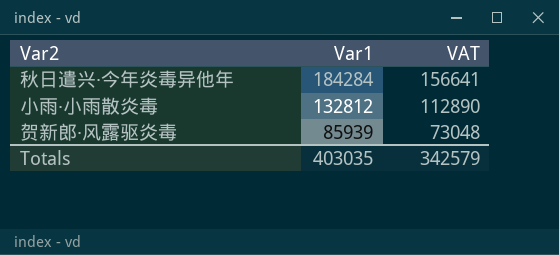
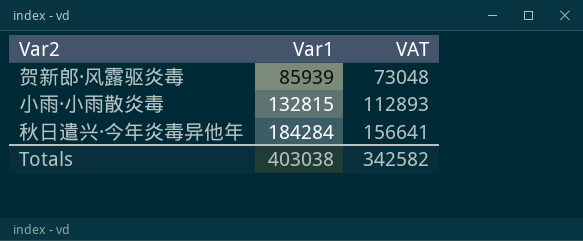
row order: Var1 descending -> Var1 ascending
小雨·小雨散炎毒 | Var1: 132812 -> 132815
小雨·小雨散炎毒 | VAT: 112890 -> 112893
Totals | Var1: 403035 -> 403038
Totals | VAT: 342579 -> 342582

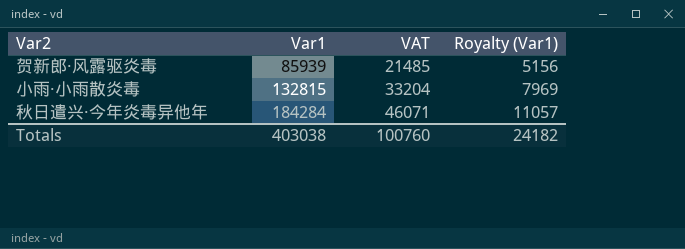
column VAT | formula: [Var1] * 0.85 -> [Var1] * 0.25
column Royalty (Var1) | formula: none -> [Var1] * 0.06
Totals | VAT: 342582 -> 100760

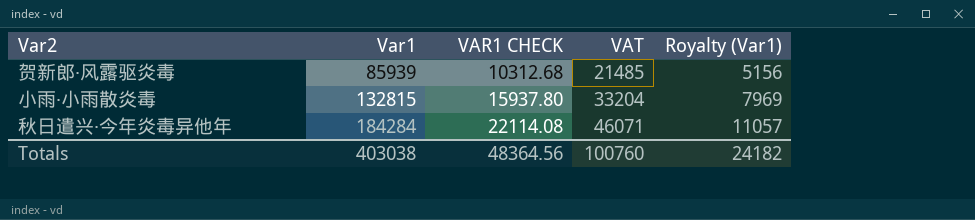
column VAR1 CHECK | formula: none -> [Var1] * 0.12

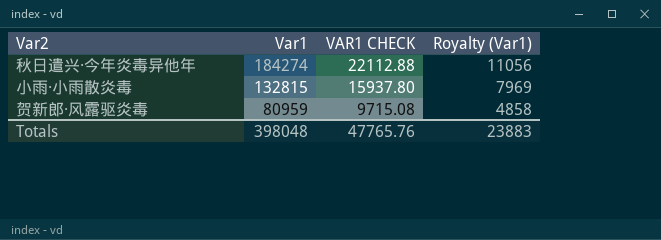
row order: Var1 ascending -> Var1 descending
column VAT | formula: [Var1] * 0.25 -> none
秋日遣兴·今年炎毒异他年 | Var1: 184284 -> 184274
秋日遣兴·今年炎毒异他年 | VAR1 CHECK: 22114.08 -> 22112.88
秋日遣兴·今年炎毒异他年 | Royalty (Var1): 11057 -> 11056
贺新郎·风露驱炎毒 | Var1: 85939 -> 80959
贺新郎·风露驱炎毒 | VAR1 CHECK: 10312.68 -> 9715.08
贺新郎·风露驱炎毒 | Royalty (Var1): 5156 -> 4858
Totals | Var1: 403038 -> 398048
Totals | VAR1 CHECK: 48364.56 -> 47765.76
Totals | Royalty (Var1): 24182 -> 23883

